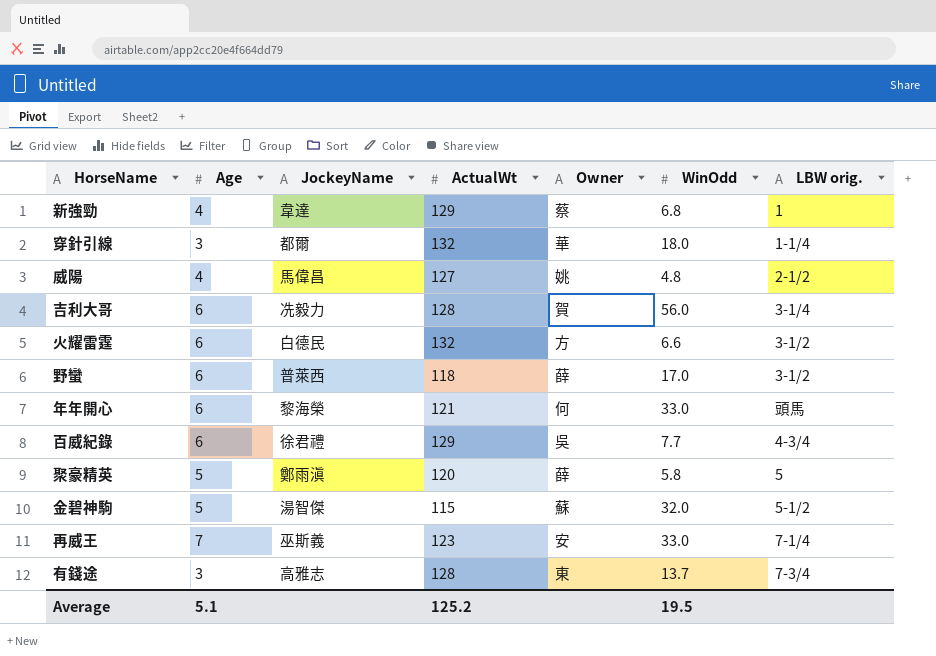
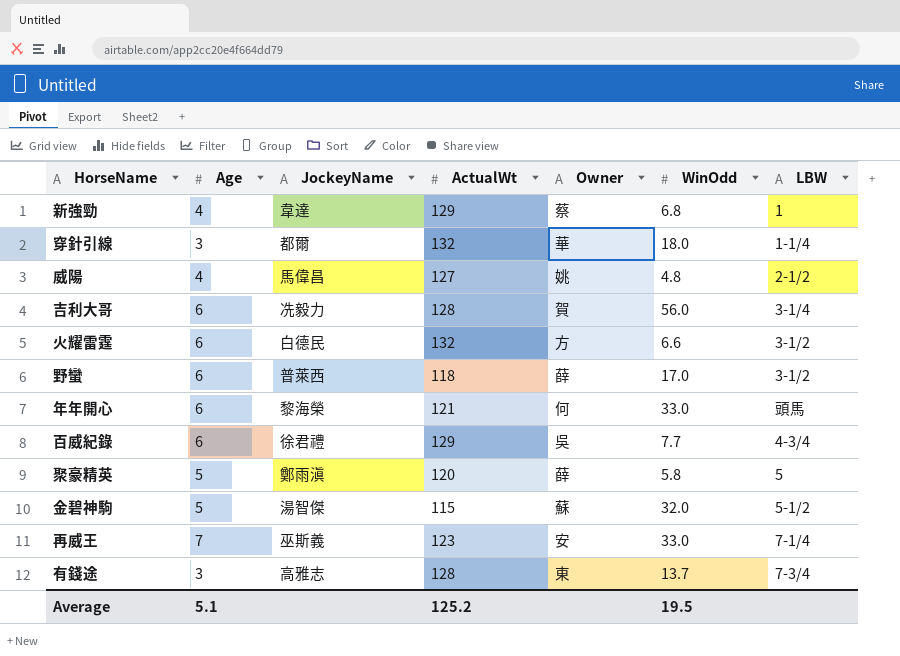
column name: LBW orig. -> LBW

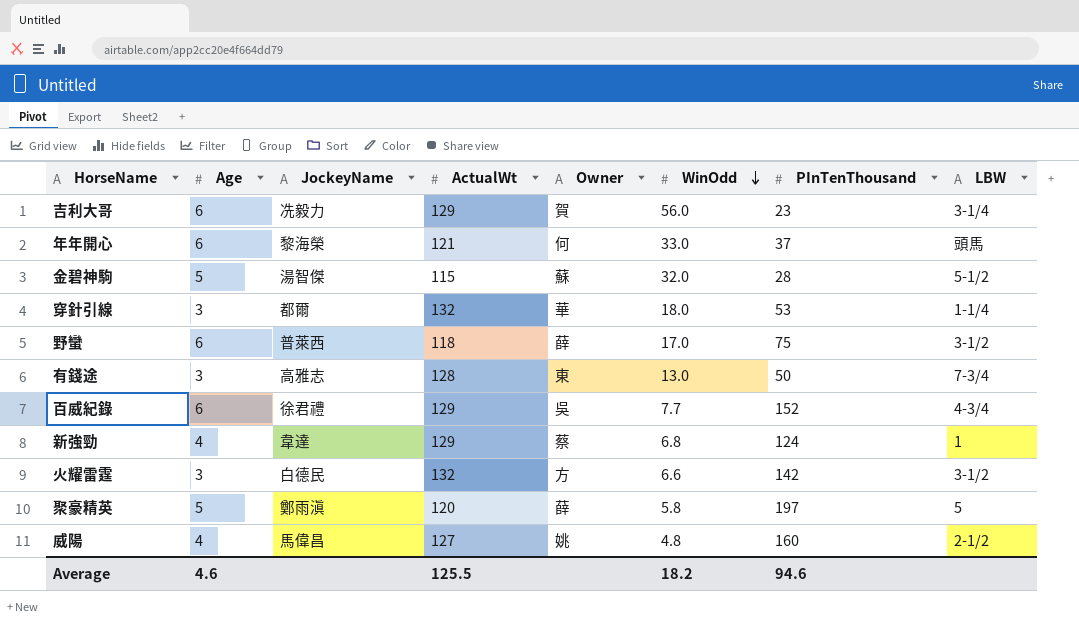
row order: none -> WinOdd descending
column PInTenThousand | position: none -> 7
row 再威王: 7 | 巫斯義 | 123 | 安 | 33.0 | 7-1/4 -> none
吉利大哥 | ActualWt: 128 -> 129
有錢途 | WinOdd: 13.7 -> 13.0
火耀雷霆 | Age: 6 -> 3
Average | Age: 5.1 -> 4.6
Average | ActualWt: 125.2 -> 125.5
Average | WinOdd: 19.5 -> 18.2

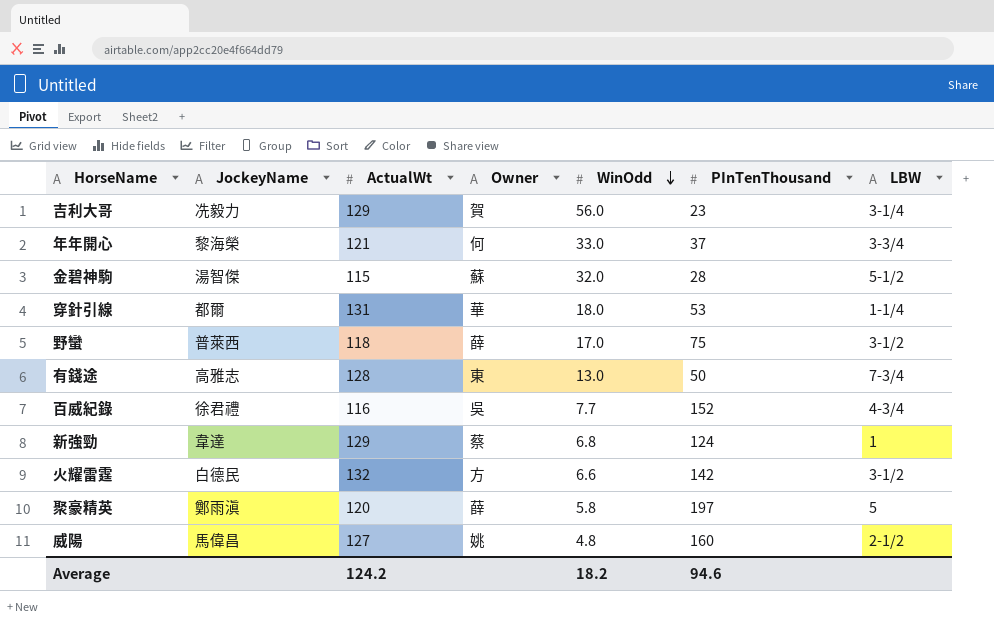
column Age | position: 2 -> none
年年開心 | LBW: 頭馬 -> 3-3/4
穿針引線 | ActualWt: 132 -> 131
百威紀錄 | ActualWt: 129 -> 116
Average | ActualWt: 125.5 -> 124.2

